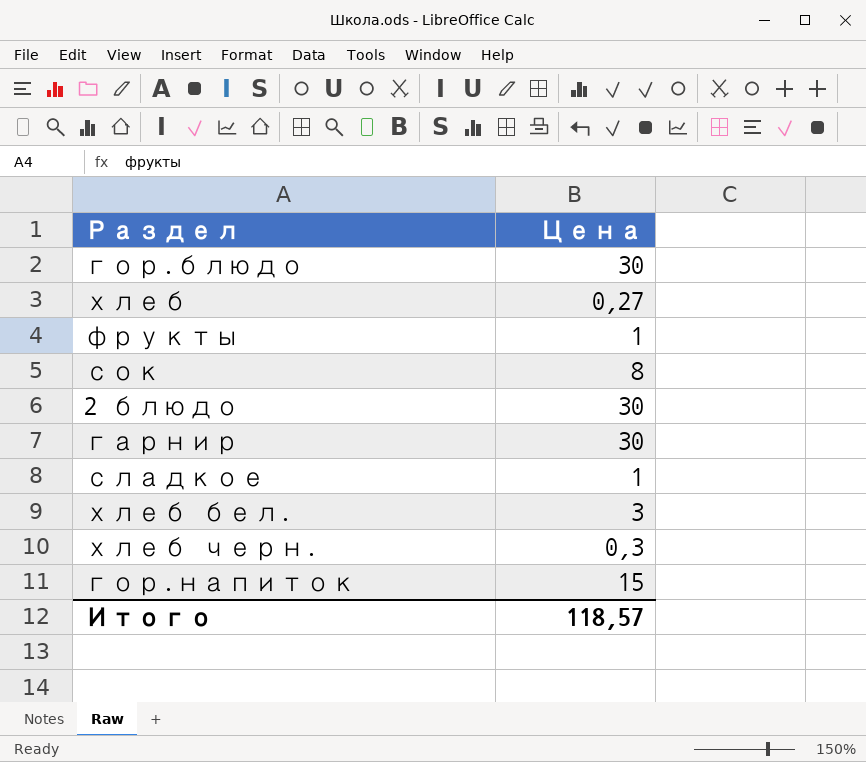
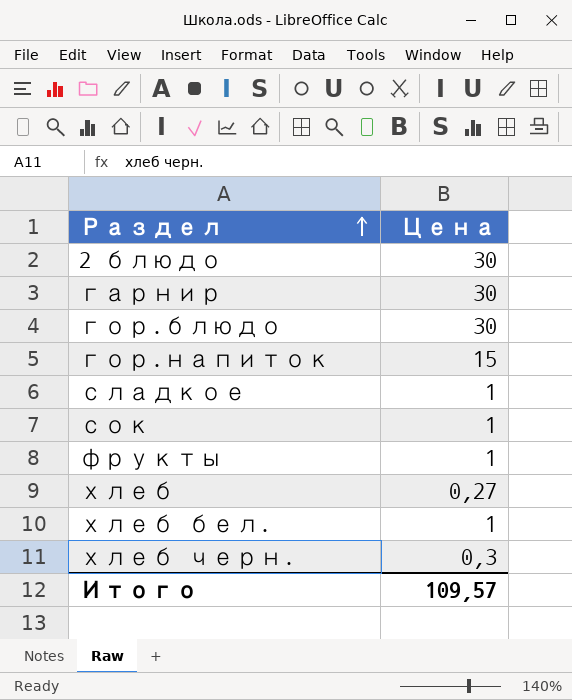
row order: none -> Раздел ascending
сок | Цена: 8 -> 1
хлеб бел. | Цена: 3 -> 1
Итого | Цена: 118,57 -> 109,57

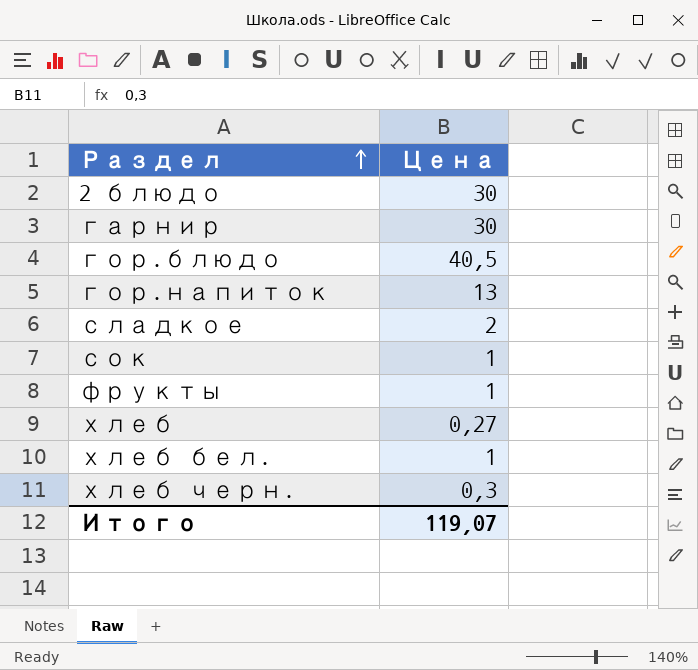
гор.блюдо | Цена: 30 -> 40,5
гор.напиток | Цена: 15 -> 13
сладкое | Цена: 1 -> 2
Итого | Цена: 109,57 -> 119,07

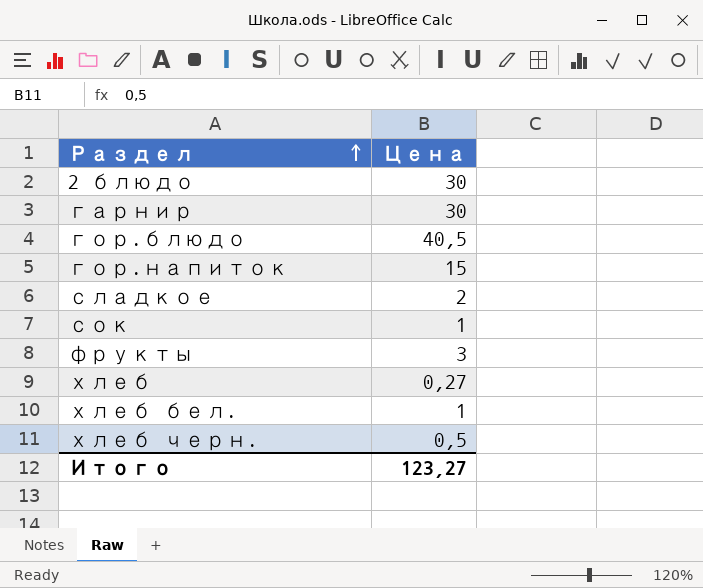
гор.напиток | Цена: 13 -> 15
фрукты | Цена: 1 -> 3
хлеб черн. | Цена: 0,3 -> 0,5
Итого | Цена: 119,07 -> 123,27

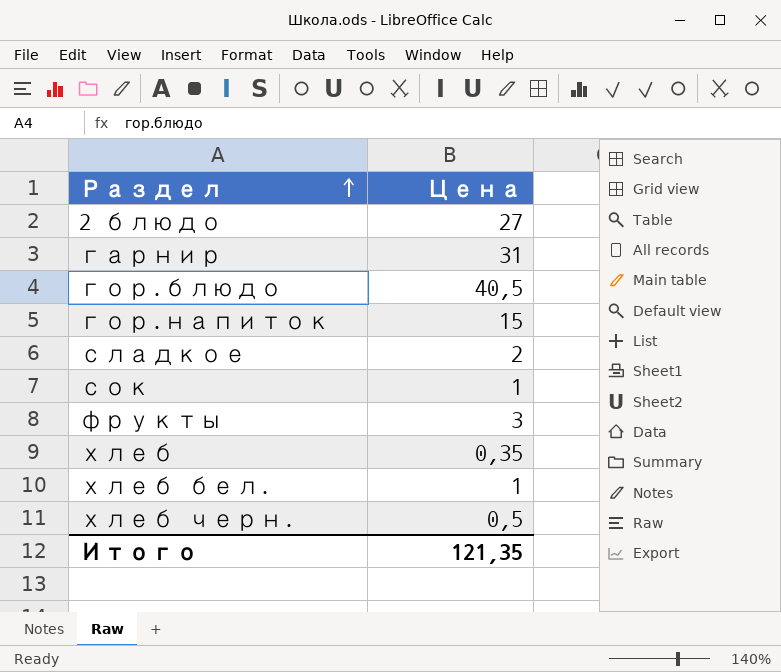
2 блюдо | Цена: 30 -> 27
гарнир | Цена: 30 -> 31
хлеб | Цена: 0,27 -> 0,35
Итого | Цена: 123,27 -> 121,35

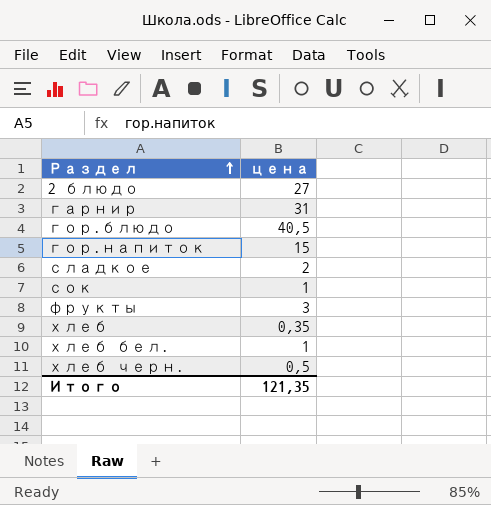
column name: Цена -> цена

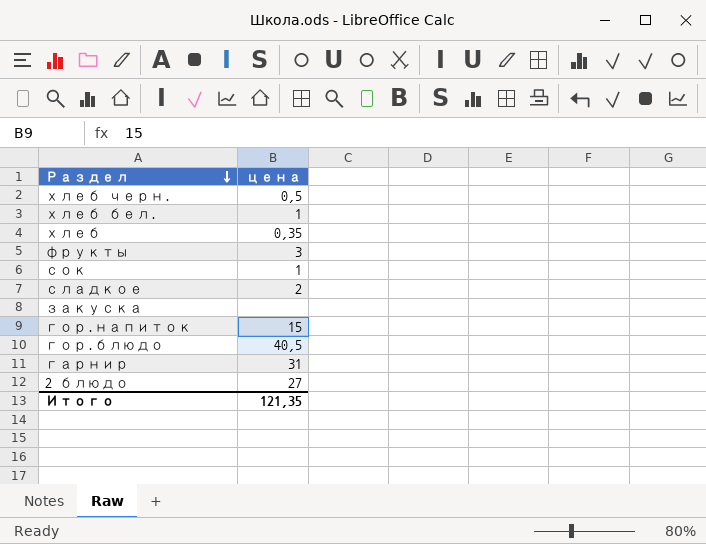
row order: Раздел ascending -> Раздел descending
row закуска: none -> none

